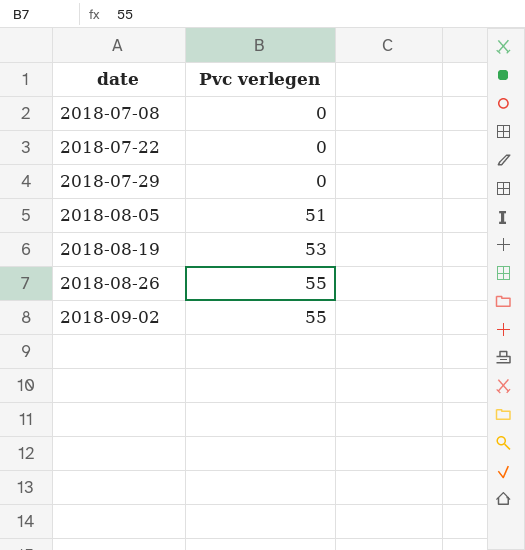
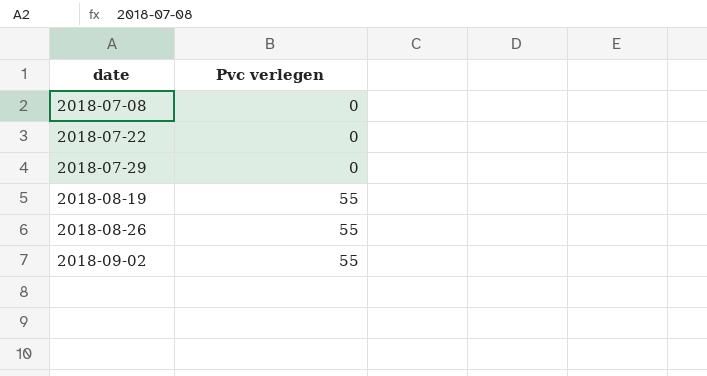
row 2018-08-05: 51 -> none
2018-08-19 | Pvc verlegen: 53 -> 55

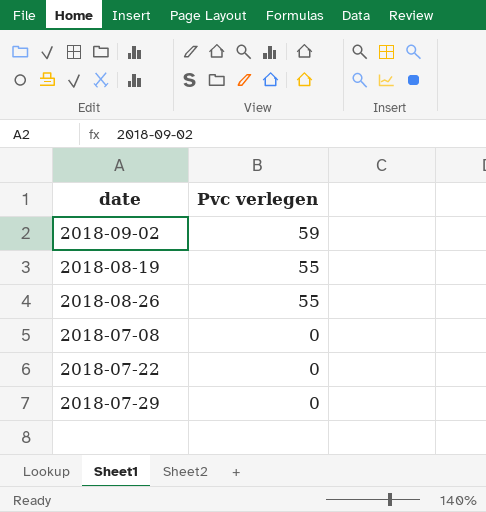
row order: date ascending -> Pvc verlegen descending
2018-09-02 | Pvc verlegen: 55 -> 59

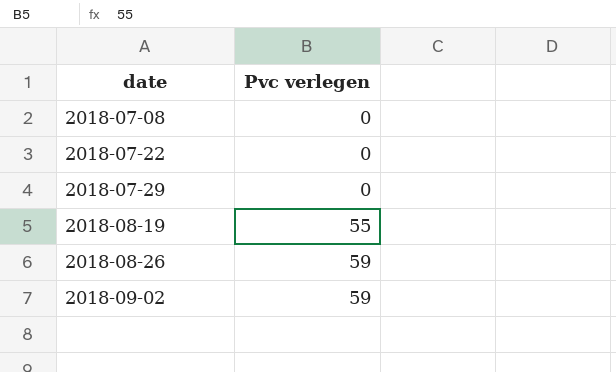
row order: Pvc verlegen descending -> date ascending
2018-08-26 | Pvc verlegen: 55 -> 59

